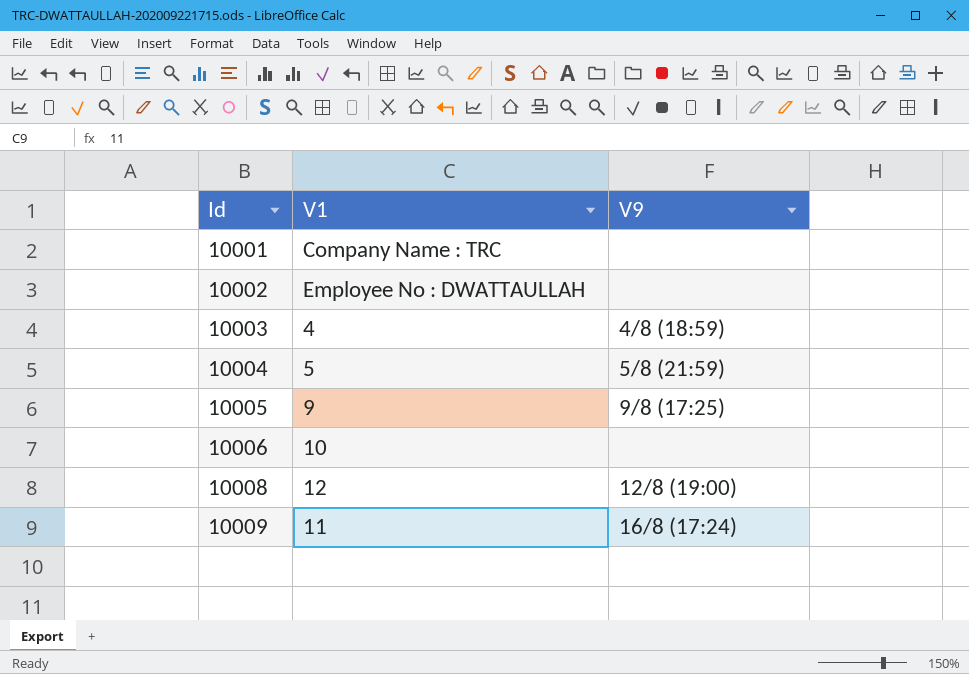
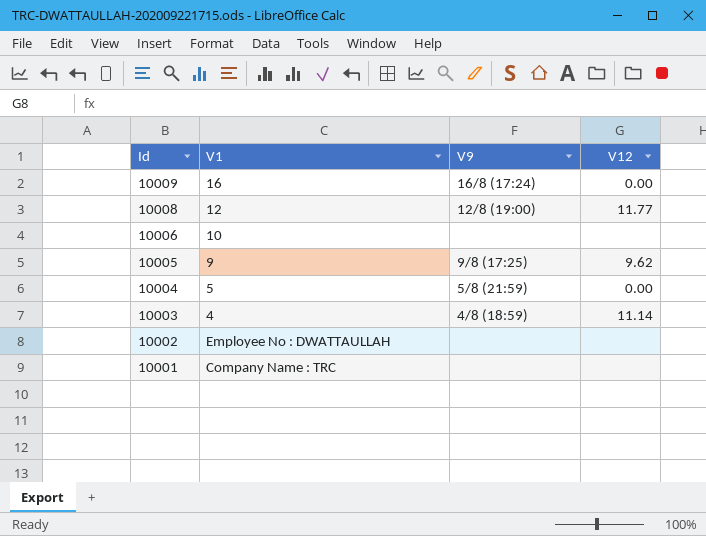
row order: Id ascending -> Id descending
column V12 | position: none -> 4
10009 | V1: 11 -> 16

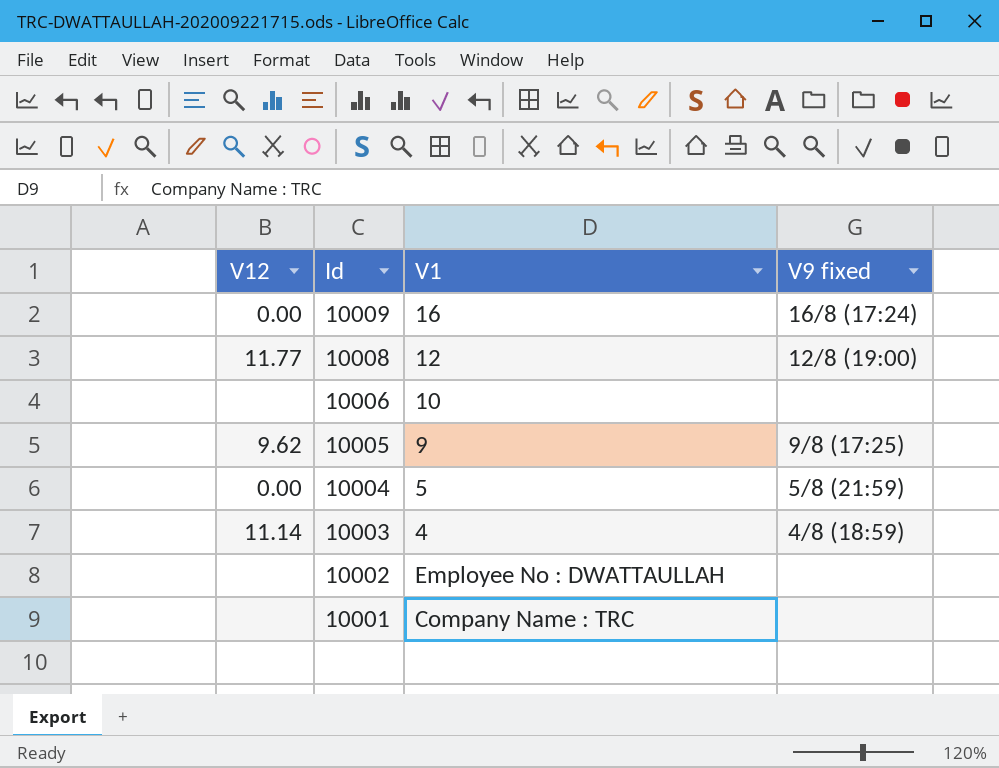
column V12 | position: 4 -> 1
column name: V9 -> V9 fixed

